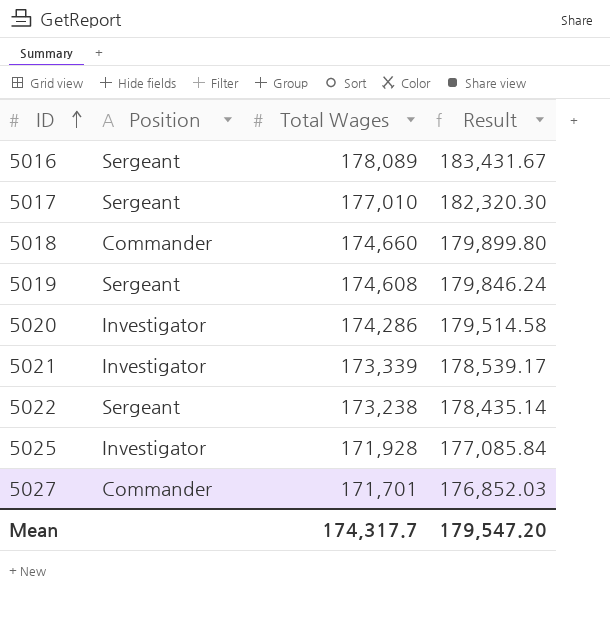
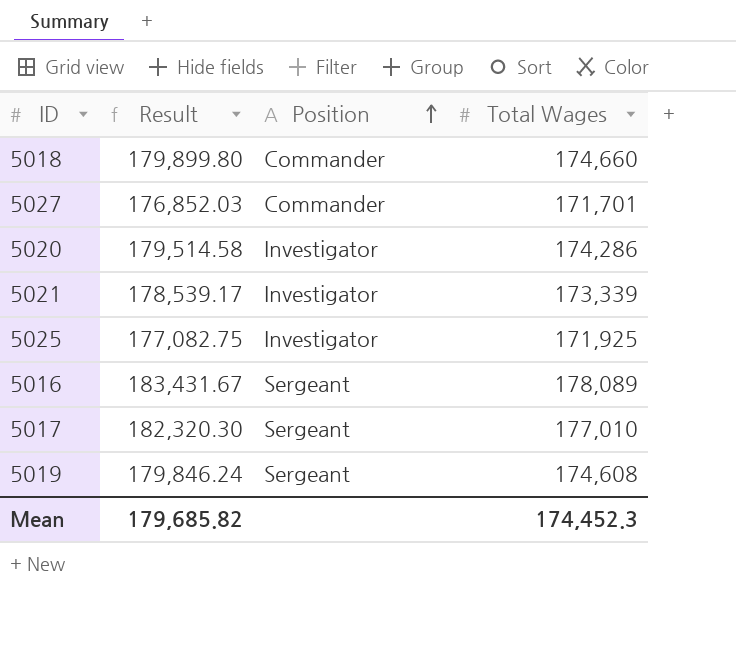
row order: ID ascending -> Position ascending
column Result | position: 4 -> 2
row 5022: Sergeant | 173,238 | 178,435.14 -> none
5025 | Result: 177,085.84 -> 177,082.75
5025 | Total Wages: 171,928 -> 171,925
Mean | Result: 179,547.20 -> 179,685.82
Mean | Total Wages: 174,317.7 -> 174,452.3

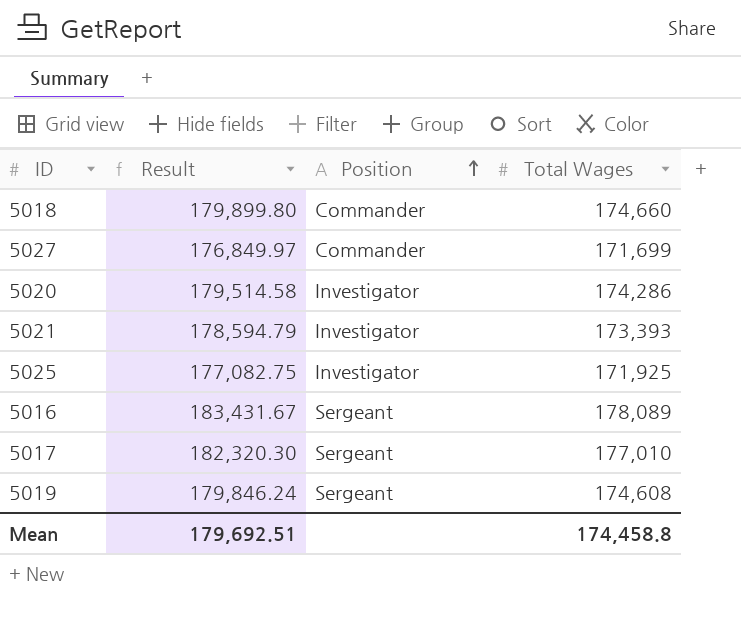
5027 | Result: 176,852.03 -> 176,849.97
5027 | Total Wages: 171,701 -> 171,699
5021 | Result: 178,539.17 -> 178,594.79
5021 | Total Wages: 173,339 -> 173,393
Mean | Result: 179,685.82 -> 179,692.51
Mean | Total Wages: 174,452.3 -> 174,458.8

